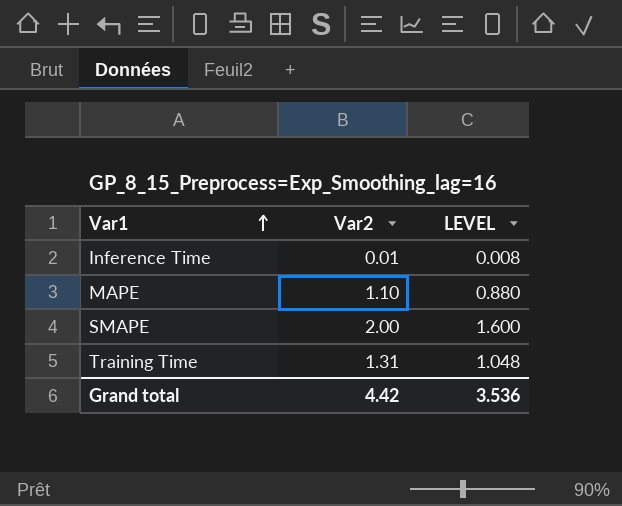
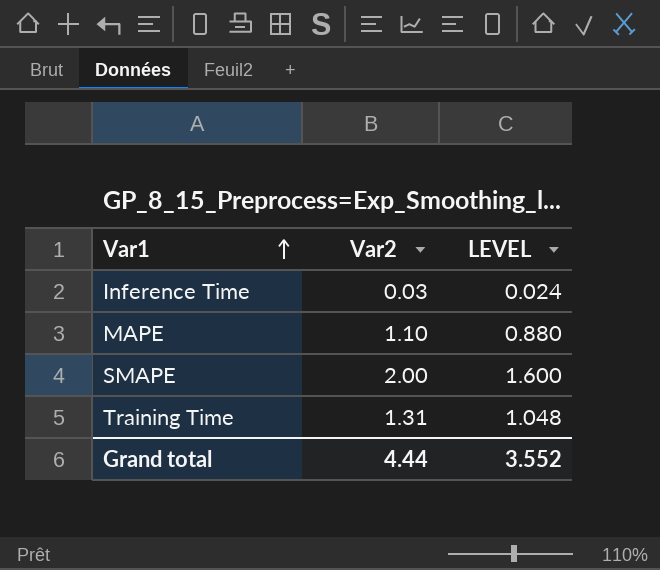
Inference Time | Var2: 0.01 -> 0.03
Inference Time | LEVEL: 0.008 -> 0.024
Grand total | Var2: 4.42 -> 4.44
Grand total | LEVEL: 3.536 -> 3.552

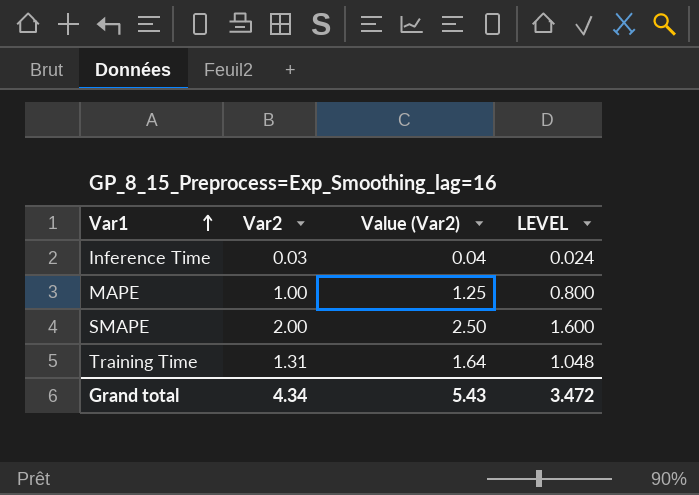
column Value (Var2) | formula: none -> [Var2] * 1.25
MAPE | Var2: 1.10 -> 1.00
MAPE | LEVEL: 0.880 -> 0.800
Grand total | Var2: 4.44 -> 4.34
Grand total | LEVEL: 3.552 -> 3.472

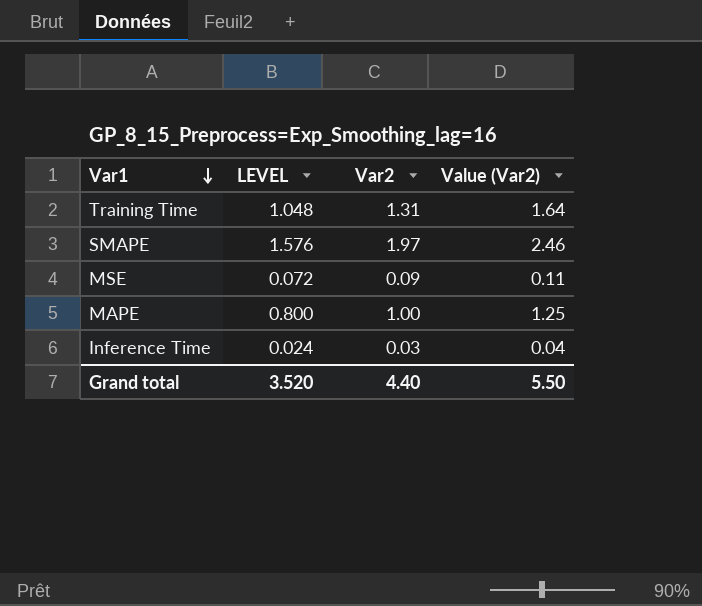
row order: Var1 ascending -> Var1 descending
column LEVEL | position: 4 -> 2
SMAPE | LEVEL: 1.600 -> 1.576
SMAPE | Var2: 2.00 -> 1.97
SMAPE | Value (Var2): 2.50 -> 2.46
row MSE: none -> 0.072 | 0.09 | 0.11
Grand total | LEVEL: 3.472 -> 3.520
Grand total | Var2: 4.34 -> 4.40
Grand total | Value (Var2): 5.43 -> 5.50

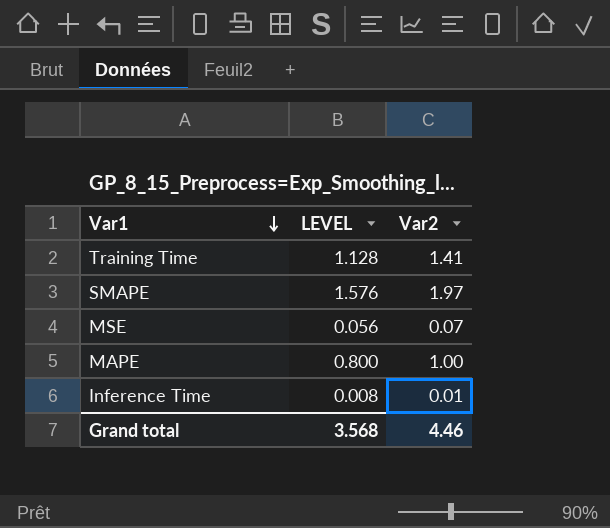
column Value (Var2) | formula: [Var2] * 1.25 -> none
Training Time | LEVEL: 1.048 -> 1.128
Training Time | Var2: 1.31 -> 1.41
MSE | LEVEL: 0.072 -> 0.056
MSE | Var2: 0.09 -> 0.07
Inference Time | LEVEL: 0.024 -> 0.008
Inference Time | Var2: 0.03 -> 0.01
Grand total | LEVEL: 3.520 -> 3.568
Grand total | Var2: 4.40 -> 4.46

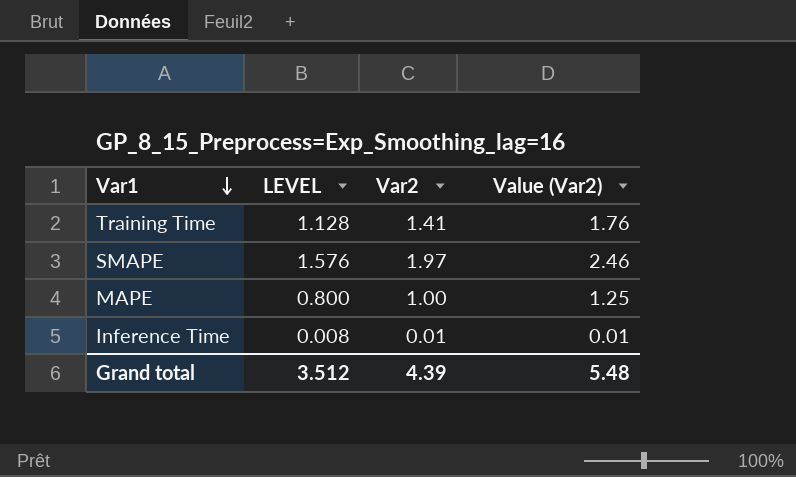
column Value (Var2) | formula: none -> [Var2] * 1.25
row MSE: 0.056 | 0.07 -> none
Grand total | LEVEL: 3.568 -> 3.512
Grand total | Var2: 4.46 -> 4.39

